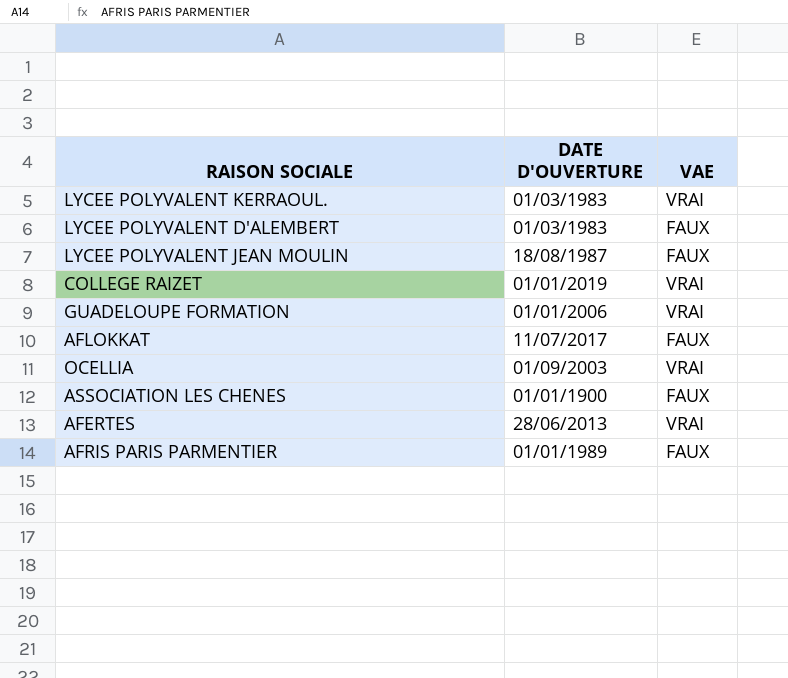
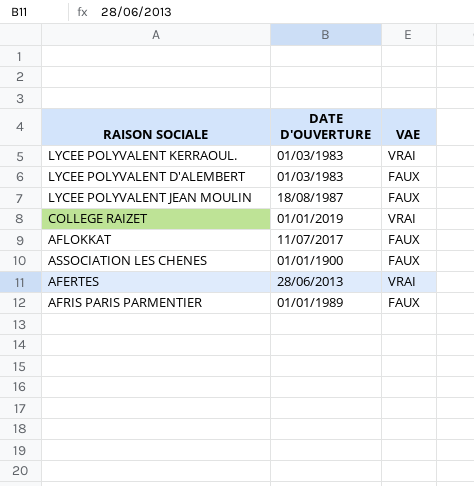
row GUADELOUPE FORMATION: 01/01/2006 | VRAI -> none
row OCELLIA: 01/09/2003 | VRAI -> none

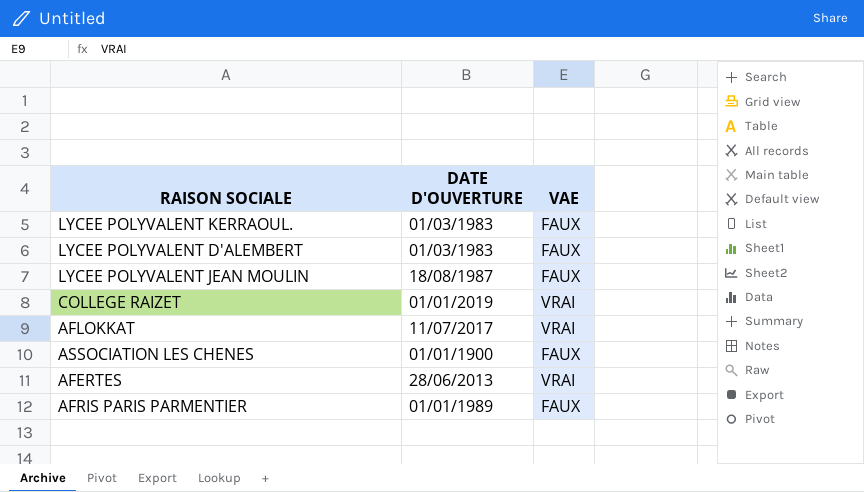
LYCEE POLYVALENT KERRAOUL. | VAE: VRAI -> FAUX
AFLOKKAT | VAE: FAUX -> VRAI

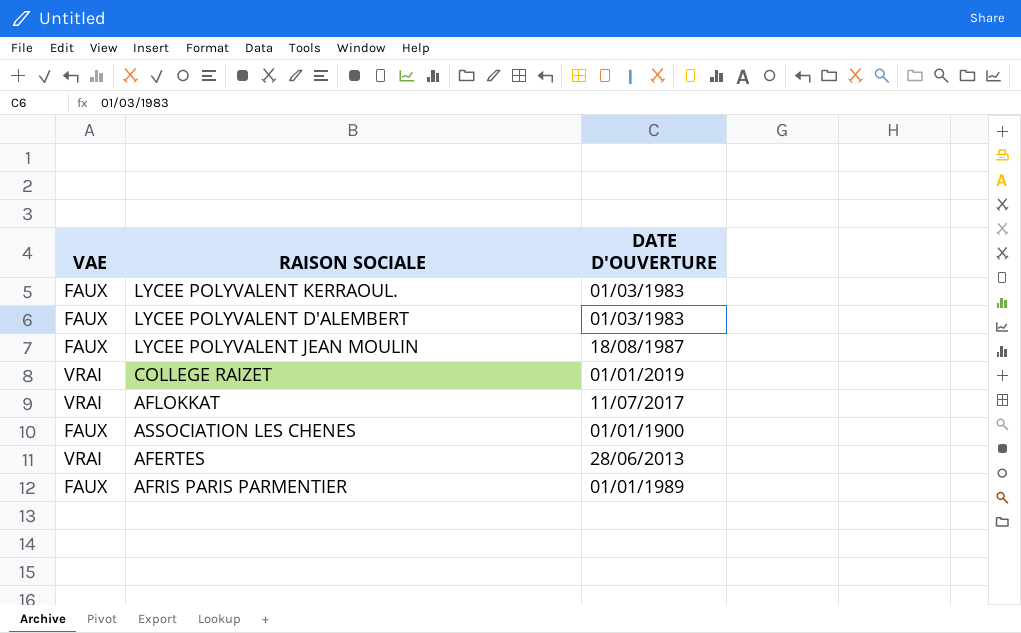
column VAE | position: 3 -> 1

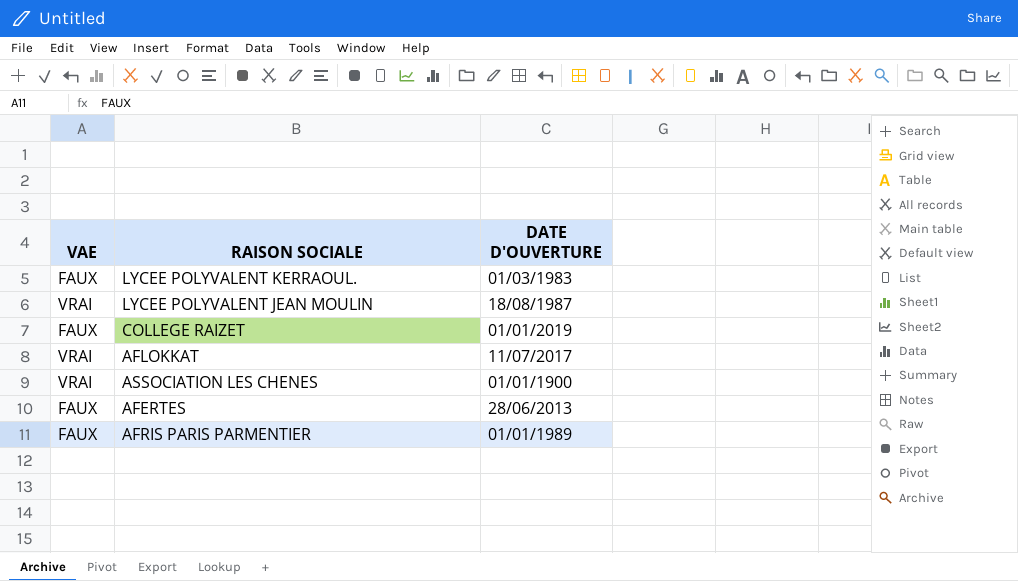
row LYCEE POLYVALENT D'ALEMBERT: FAUX | 01/03/1983 -> none
LYCEE POLYVALENT JEAN MOULIN | VAE: FAUX -> VRAI
COLLEGE RAIZET | VAE: VRAI -> FAUX
ASSOCIATION LES CHENES | VAE: FAUX -> VRAI
AFERTES | VAE: VRAI -> FAUX

